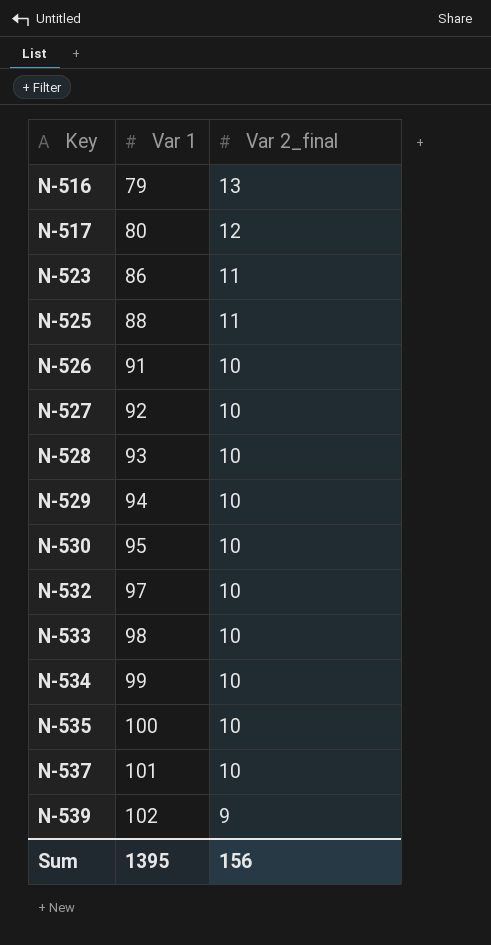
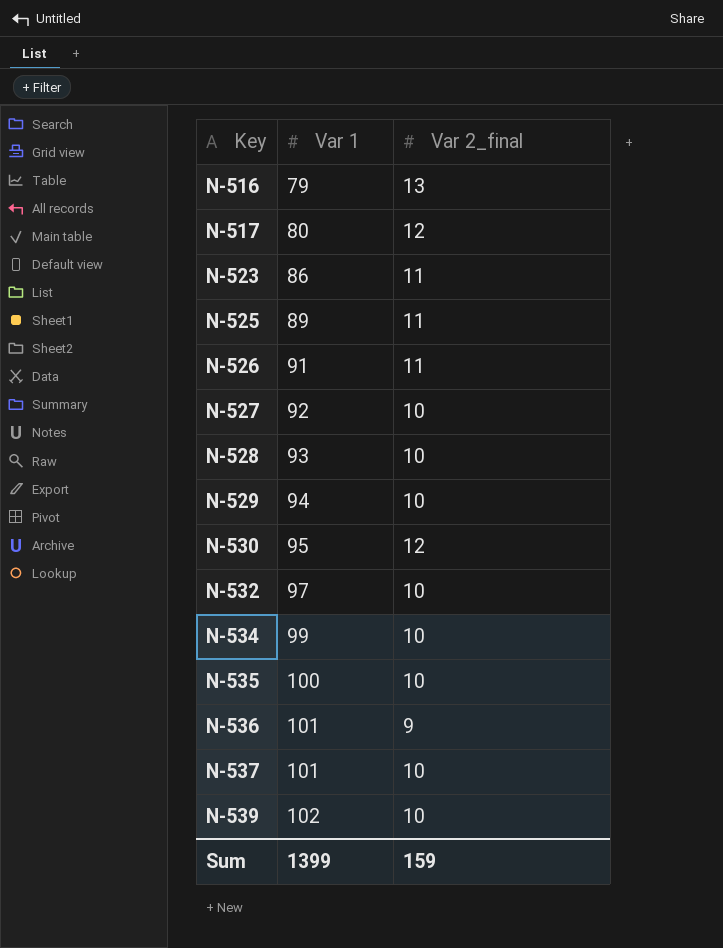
row N-533: 98 | 10 -> none
N-525 | Var 1: 88 -> 89
N-526 | Var 2_final: 10 -> 11
N-530 | Var 2_final: 10 -> 12
row N-536: none -> 101 | 9
N-539 | Var 2_final: 9 -> 10
Sum | Var 1: 1395 -> 1399
Sum | Var 2_final: 156 -> 159

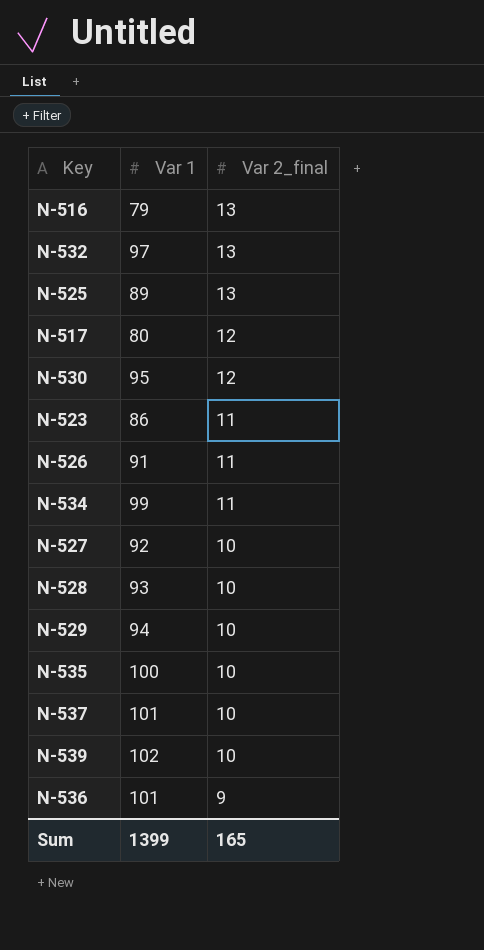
row order: Key ascending -> Var 2_final descending
N-532 | Var 2_final: 10 -> 13
N-525 | Var 2_final: 11 -> 13
N-534 | Var 2_final: 10 -> 11
Sum | Var 2_final: 159 -> 165

